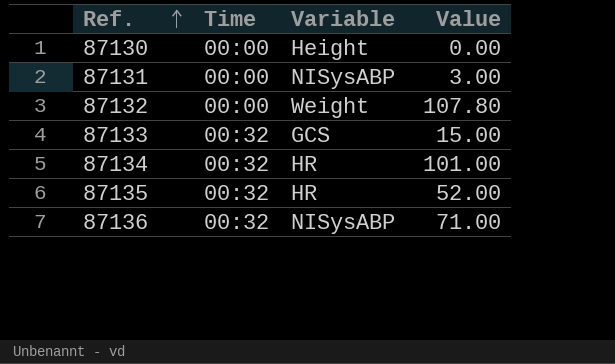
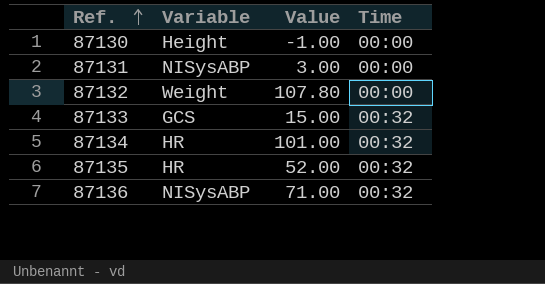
column Time | position: 2 -> 4
87130 | Value: 0.00 -> -1.00

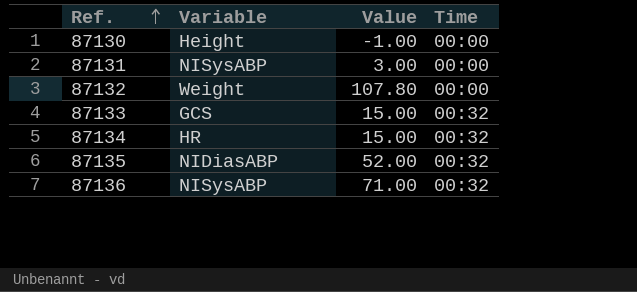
87134 | Value: 101.00 -> 15.00
87135 | Variable: HR -> NIDiasABP

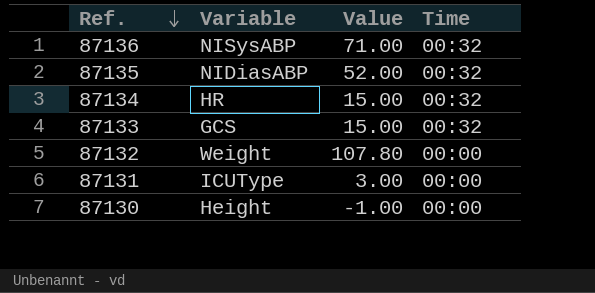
row order: Ref. ascending -> Ref. descending
87131 | Variable: NISysABP -> ICUType

